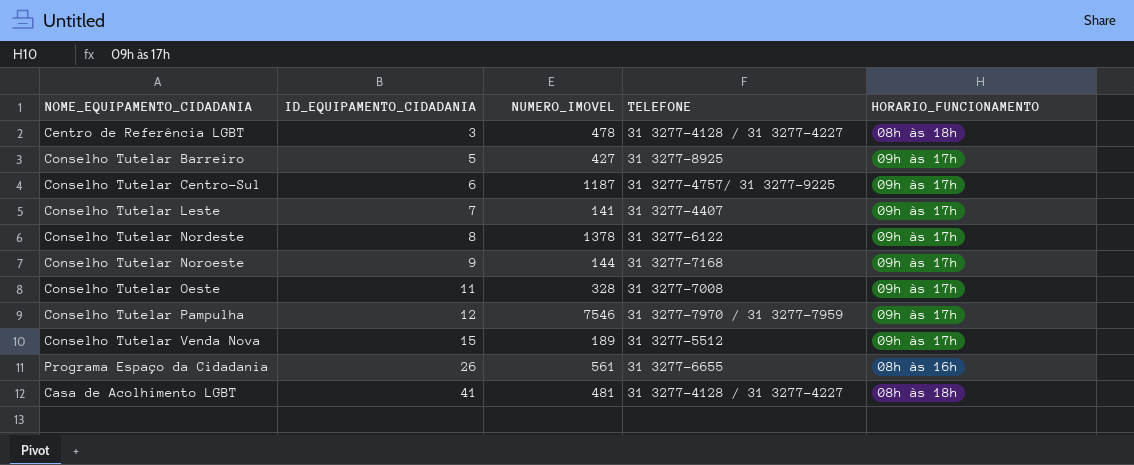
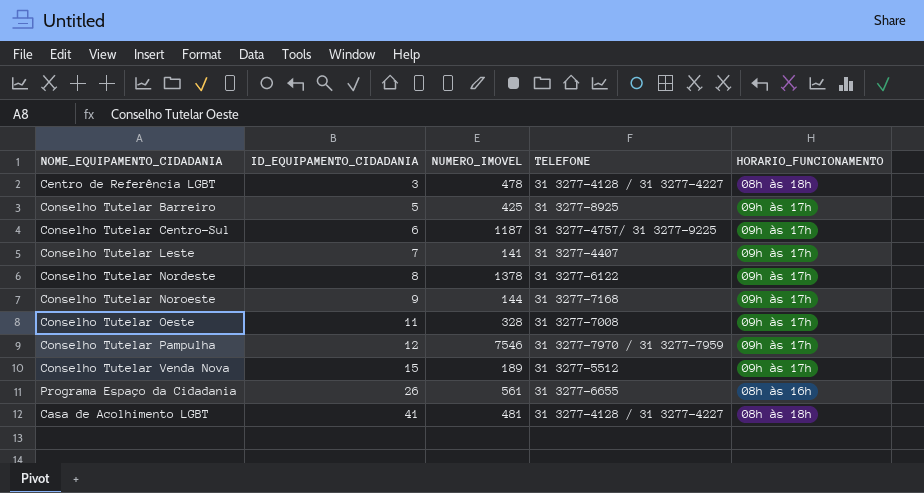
Conselho Tutelar Barreiro | NUMERO_IMOVEL: 427 -> 425

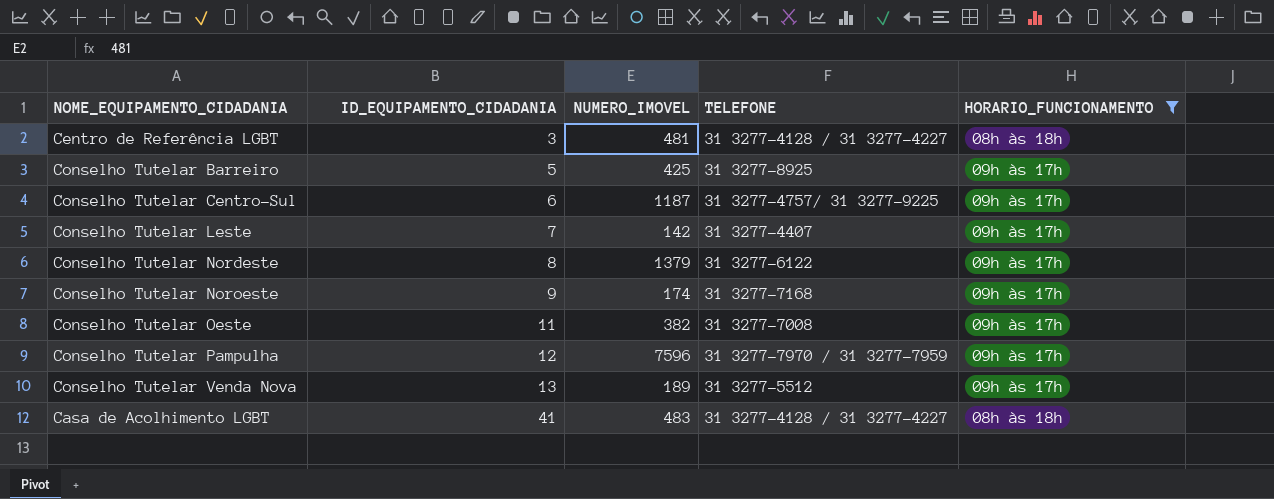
filter: none -> HORARIO_FUNCIONAMENTO != 08h às 16h
Centro de Referência LGBT | NUMERO_IMOVEL: 478 -> 481
Conselho Tutelar Leste | NUMERO_IMOVEL: 141 -> 142
Conselho Tutelar Nordeste | NUMERO_IMOVEL: 1378 -> 1379
Conselho Tutelar Noroeste | NUMERO_IMOVEL: 144 -> 174
Conselho Tutelar Oeste | NUMERO_IMOVEL: 328 -> 382
Conselho Tutelar Pampulha | NUMERO_IMOVEL: 7546 -> 7596
Conselho Tutelar Venda Nova | ID_EQUIPAMENTO_CIDADANIA: 15 -> 13
Casa de Acolhimento LGBT | NUMERO_IMOVEL: 481 -> 483

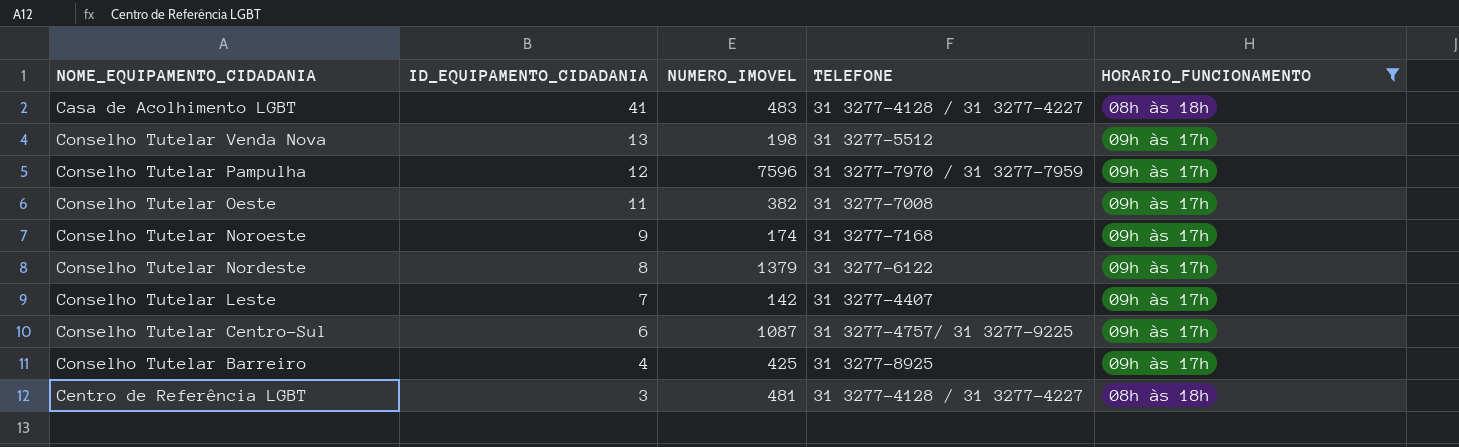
row order: ID_EQUIPAMENTO_CIDADANIA ascending -> ID_EQUIPAMENTO_CIDADANIA descending
Conselho Tutelar Venda Nova | NUMERO_IMOVEL: 189 -> 198
Conselho Tutelar Centro-Sul | NUMERO_IMOVEL: 1187 -> 1087
Conselho Tutelar Barreiro | ID_EQUIPAMENTO_CIDADANIA: 5 -> 4

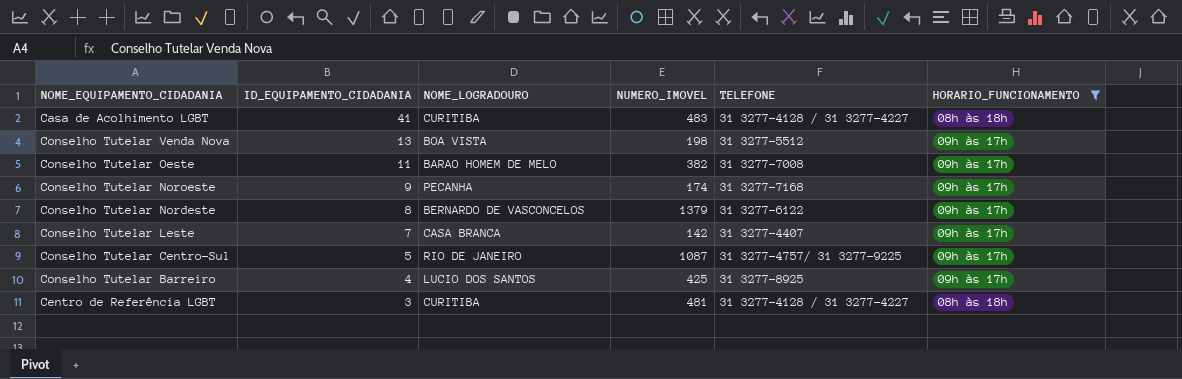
column NOME_LOGRADOURO | position: none -> 3
row Conselho Tutelar Pampulha: 12 | 7596 | 31 3277-7970 / 31 3277-7959 | 09h às 17h -> none
Conselho Tutelar Centro-Sul | ID_EQUIPAMENTO_CIDADANIA: 6 -> 5

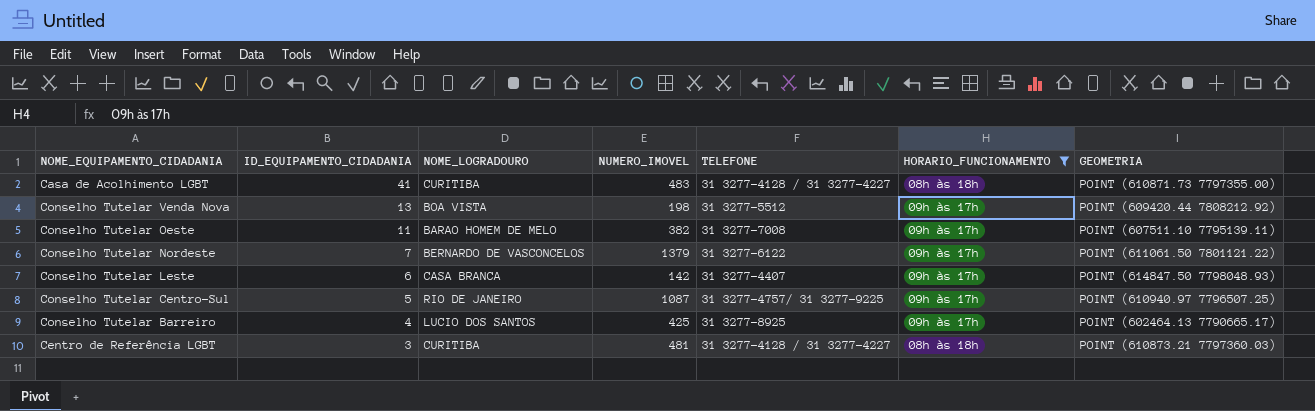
column GEOMETRIA | position: none -> 7
row Conselho Tutelar Noroeste: 9 | PECANHA | 174 | 31 3277-7168 | 09h às 17h -> none
Conselho Tutelar Nordeste | ID_EQUIPAMENTO_CIDADANIA: 8 -> 7
Conselho Tutelar Leste | ID_EQUIPAMENTO_CIDADANIA: 7 -> 6

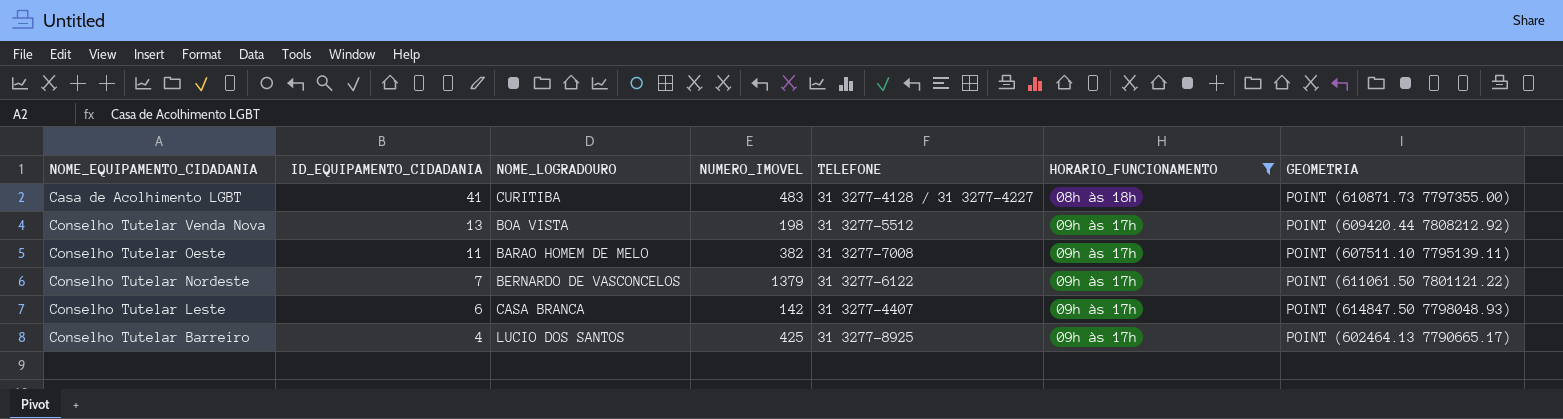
row Conselho Tutelar Centro-Sul: 5 | RIO DE JANEIRO | 1087 | 31 3277-4757/ 31 3277-9225 | 09h às 17h | POINT (610940.97 7796507.25) -> none
row Centro de Referência LGBT: 3 | CURITIBA | 481 | 31 3277-4128 / 31 3277-4227 | 08h às 18h | POINT (610873.21 7797360.03) -> none

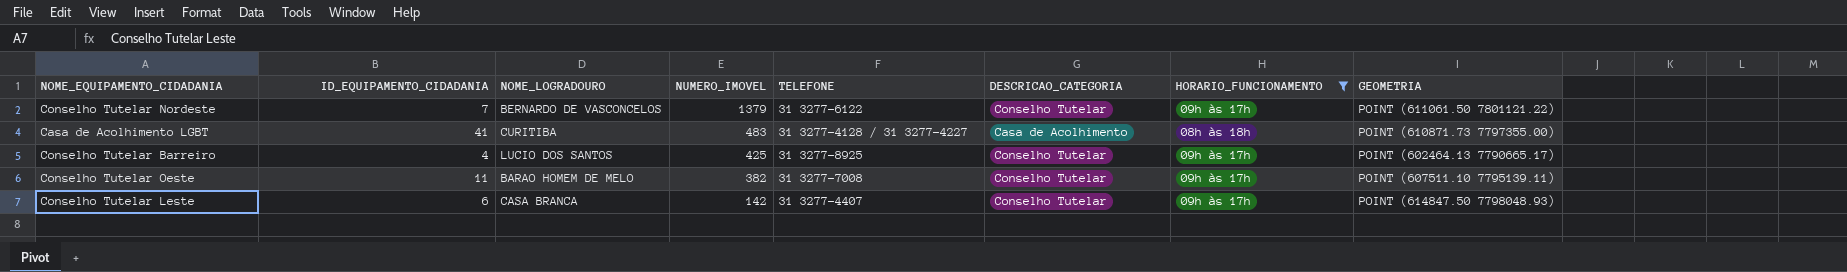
row order: ID_EQUIPAMENTO_CIDADANIA descending -> NUMERO_IMOVEL descending
column DESCRICAO_CATEGORIA | position: none -> 6
row Conselho Tutelar Venda Nova: 13 | BOA VISTA | 198 | 31 3277-5512 | 09h às 17h | POINT (609420.44 7808212.92) -> none

